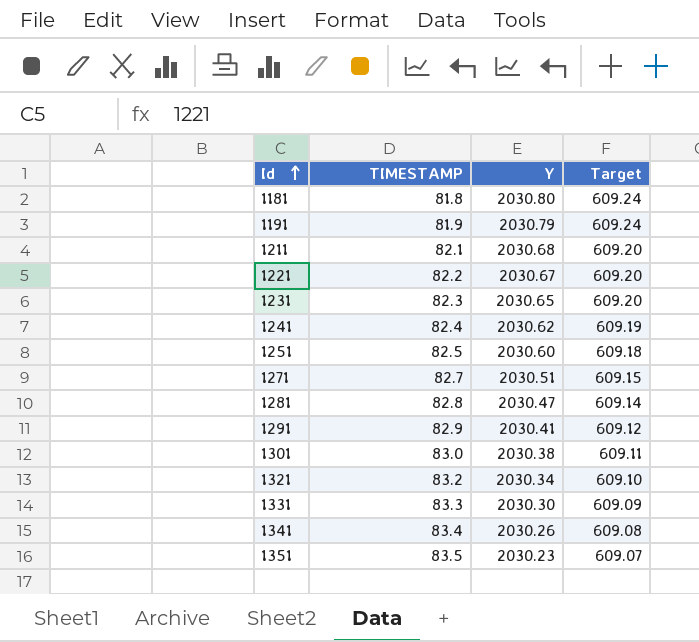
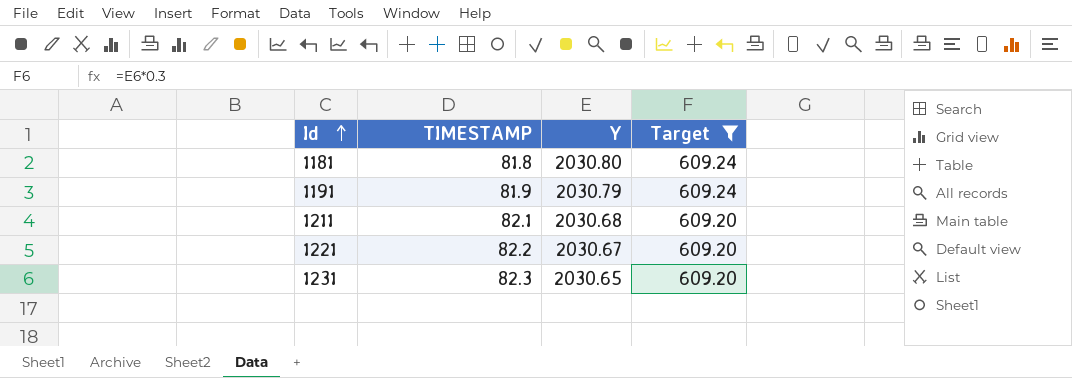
filter: none -> Target >= 609.20

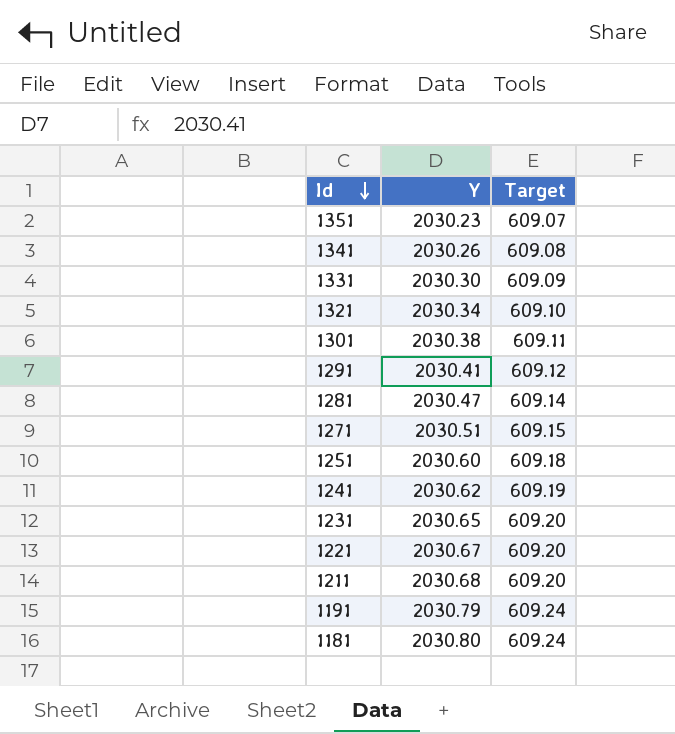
filter: Target >= 609.20 -> none
row order: Id ascending -> Id descending
column TIMESTAMP | position: 2 -> none

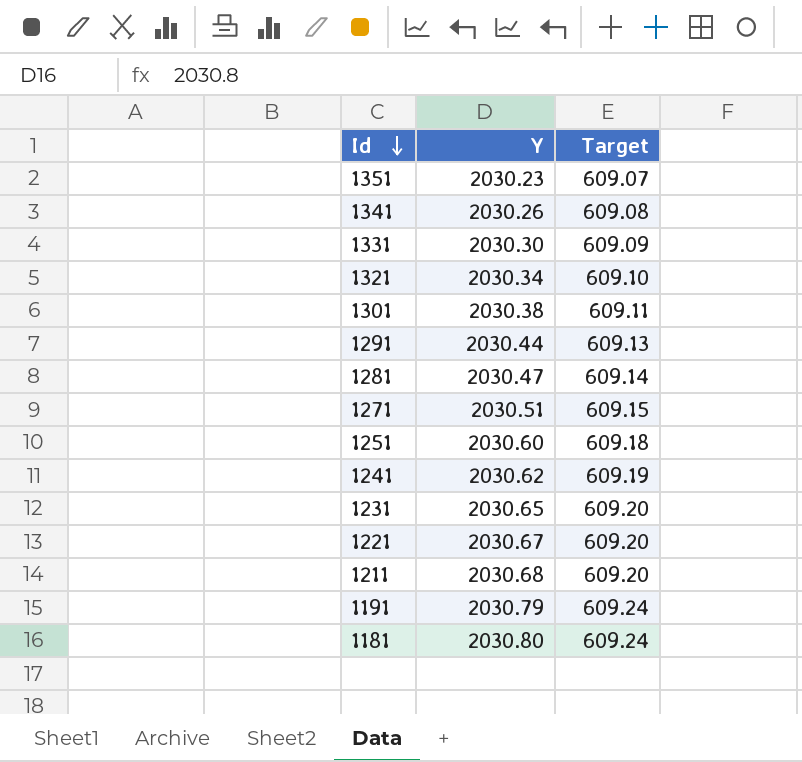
1291 | Y: 2030.41 -> 2030.44
1291 | Target: 609.12 -> 609.13

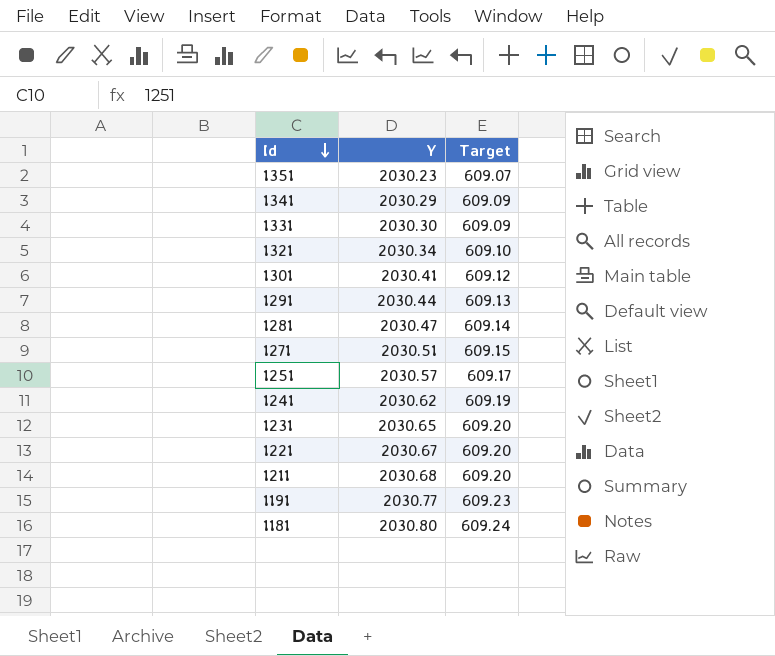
1341 | Y: 2030.26 -> 2030.29
1341 | Target: 609.08 -> 609.09
1301 | Y: 2030.38 -> 2030.41
1301 | Target: 609.11 -> 609.12
1251 | Y: 2030.60 -> 2030.57
1251 | Target: 609.18 -> 609.17
1191 | Y: 2030.79 -> 2030.77
1191 | Target: 609.24 -> 609.23

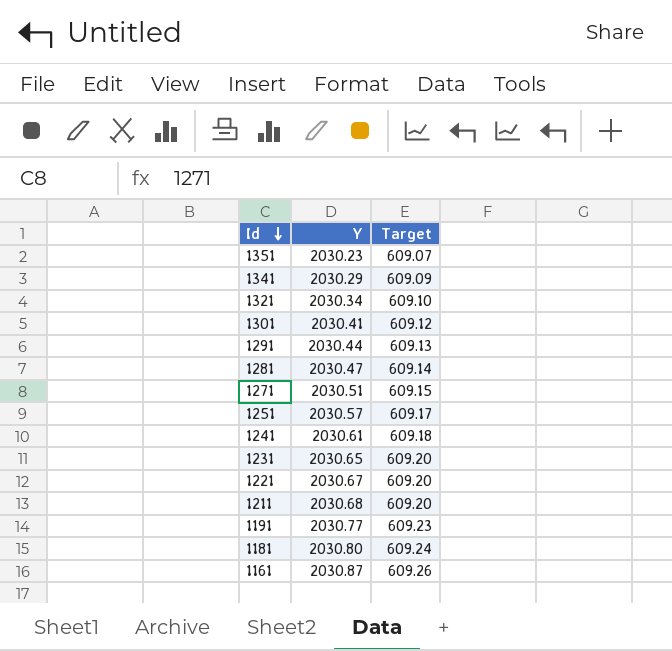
row 1331: 2030.30 | 609.09 -> none
1241 | Y: 2030.62 -> 2030.61
1241 | Target: 609.19 -> 609.18
row 1161: none -> 2030.87 | 609.26

